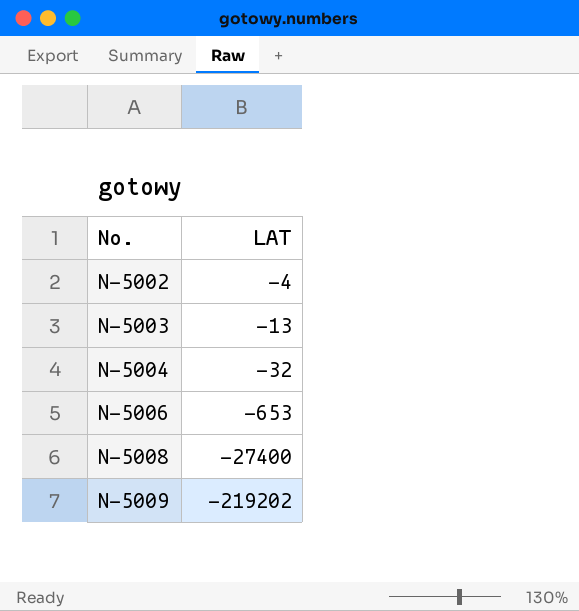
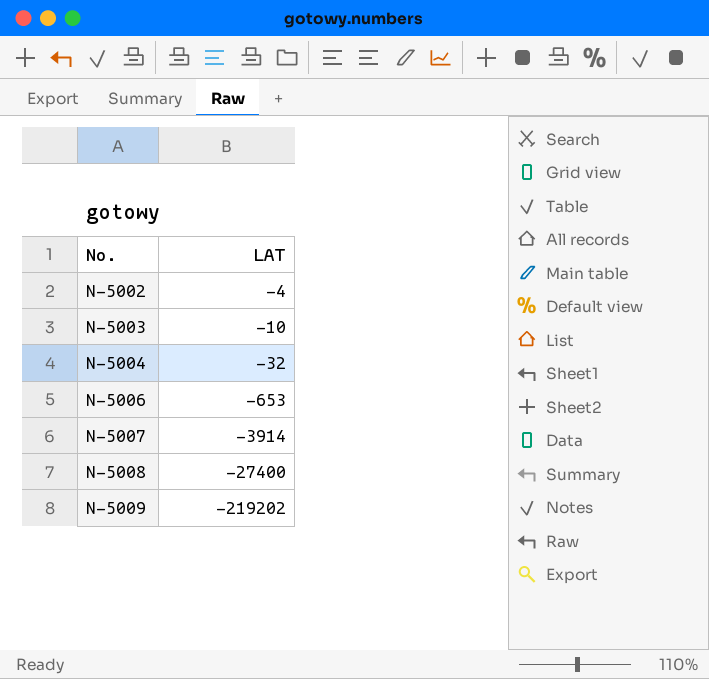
N-5003 | LAT: -13 -> -10
row N-5007: none -> -3914

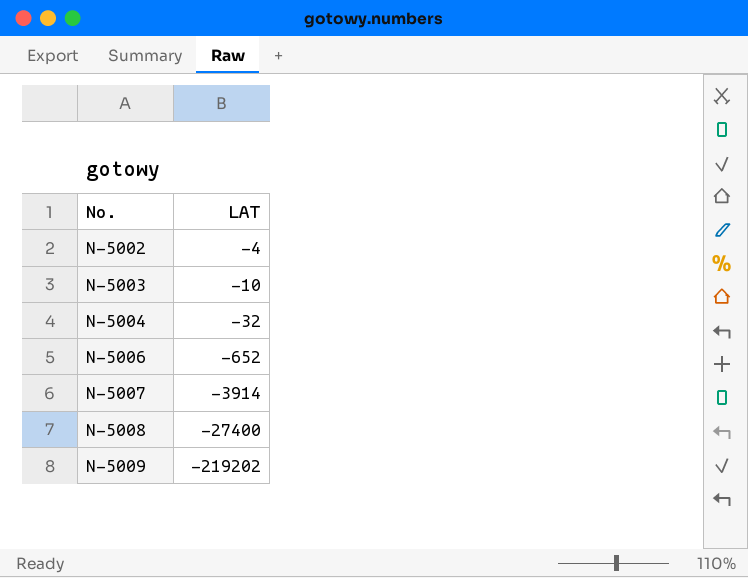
N-5006 | LAT: -653 -> -652

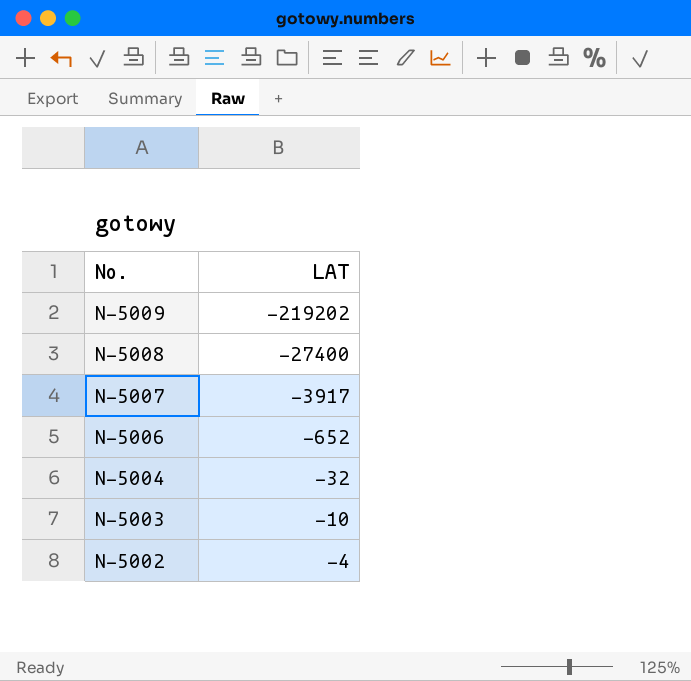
row order: No. ascending -> No. descending
N-5007 | LAT: -3914 -> -3917

